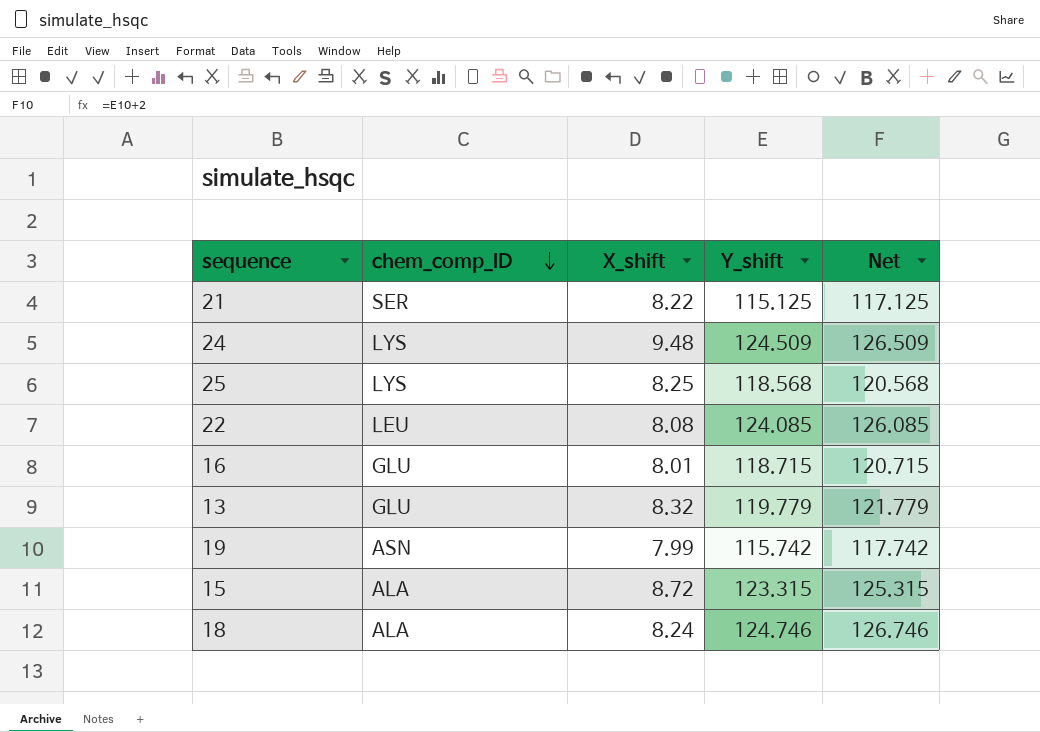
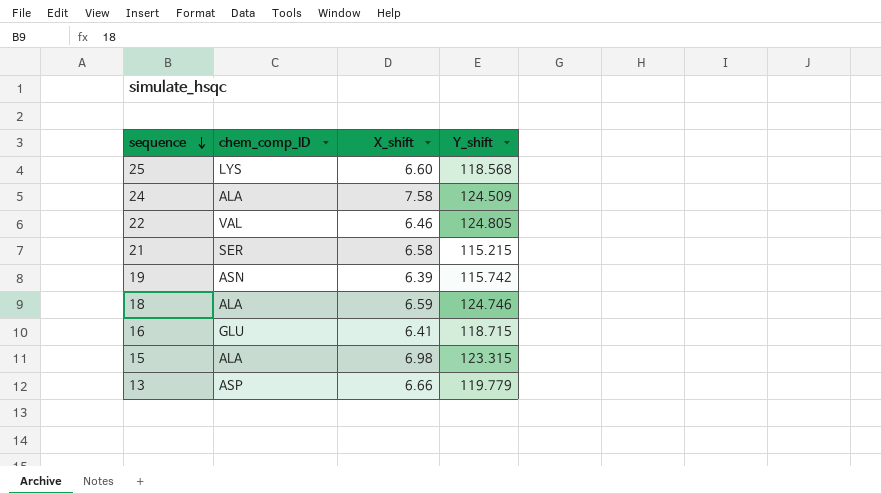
row order: chem_comp_ID descending -> sequence descending
column Net | formula: [Y_shift] + 2 -> none
25 | X_shift: 8.25 -> 6.60
24 | chem_comp_ID: LYS -> ALA
24 | X_shift: 9.48 -> 7.58
22 | chem_comp_ID: LEU -> VAL
22 | X_shift: 8.08 -> 6.46
22 | Y_shift: 124.085 -> 124.805
21 | X_shift: 8.22 -> 6.58
21 | Y_shift: 115.125 -> 115.215
19 | X_shift: 7.99 -> 6.39
18 | X_shift: 8.24 -> 6.59
16 | X_shift: 8.01 -> 6.41
15 | X_shift: 8.72 -> 6.98
13 | chem_comp_ID: GLU -> ASP
13 | X_shift: 8.32 -> 6.66

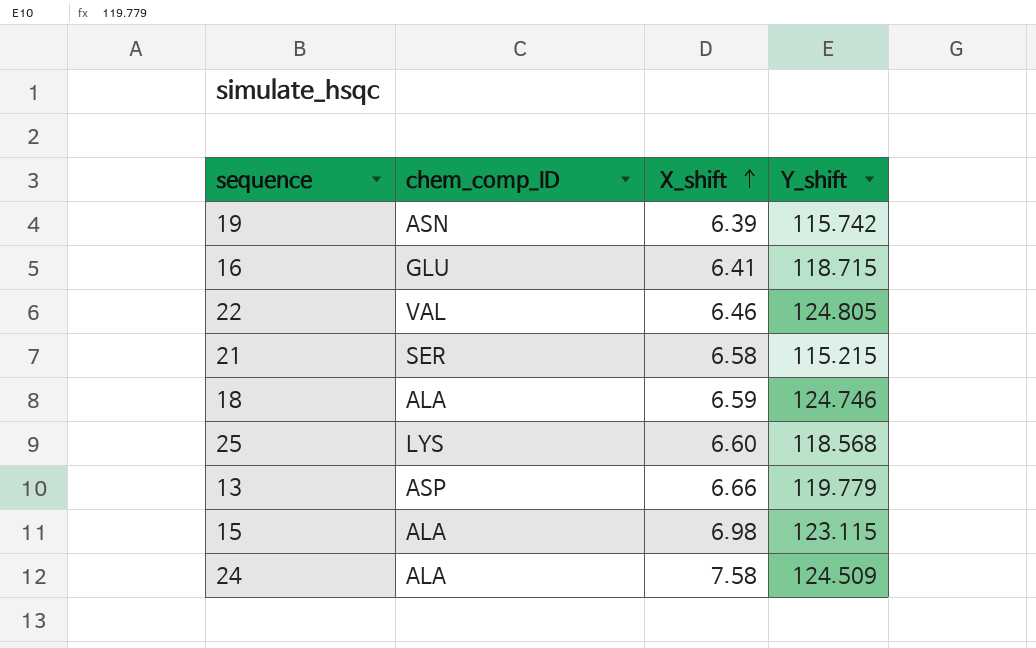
row order: sequence descending -> X_shift ascending
15 | Y_shift: 123.315 -> 123.115

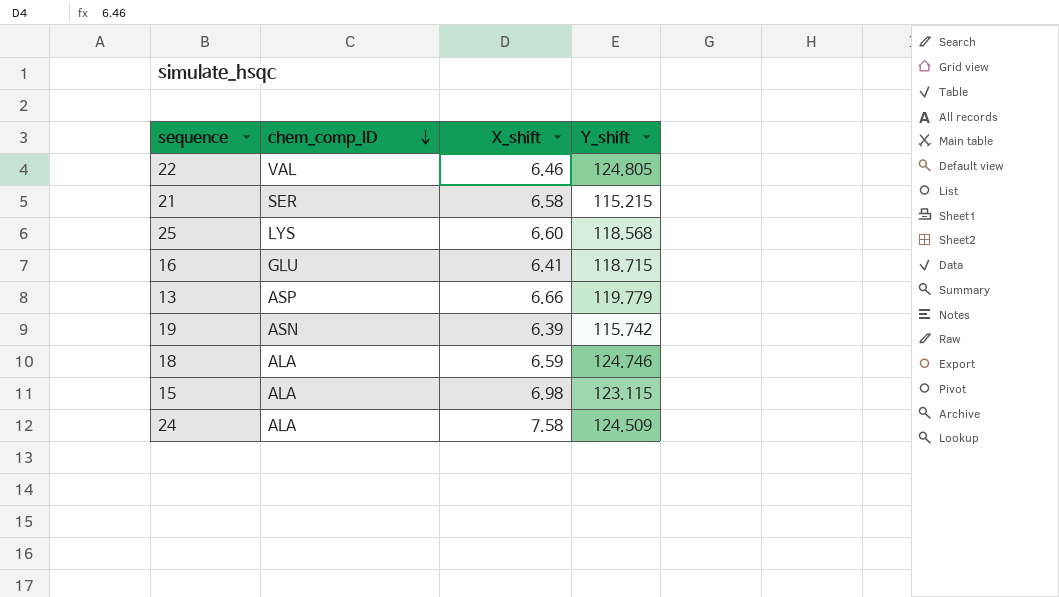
row order: X_shift ascending -> chem_comp_ID descending

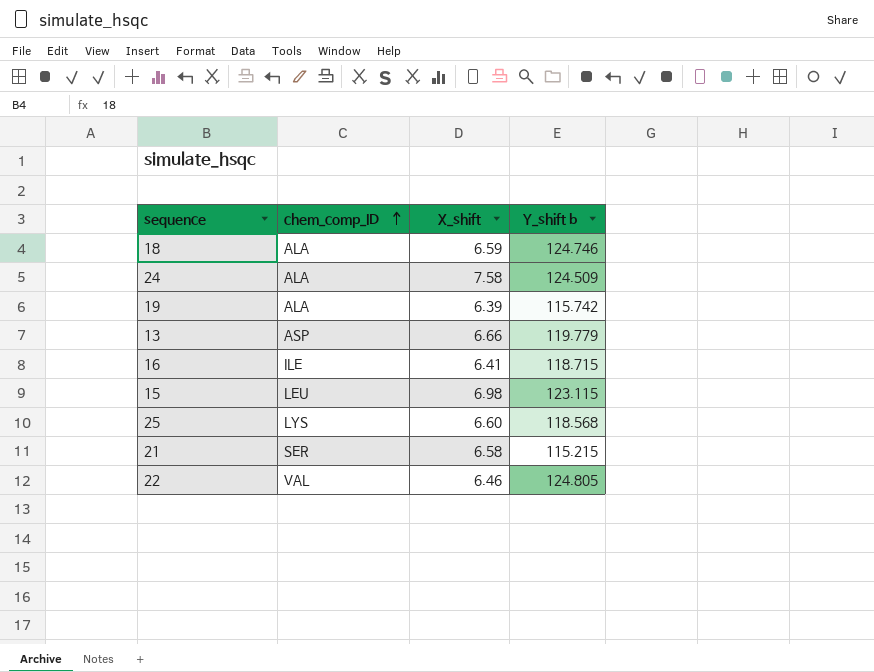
row order: chem_comp_ID descending -> chem_comp_ID ascending
column name: Y_shift -> Y_shift b
19 | chem_comp_ID: ASN -> ALA
16 | chem_comp_ID: GLU -> ILE
15 | chem_comp_ID: ALA -> LEU

